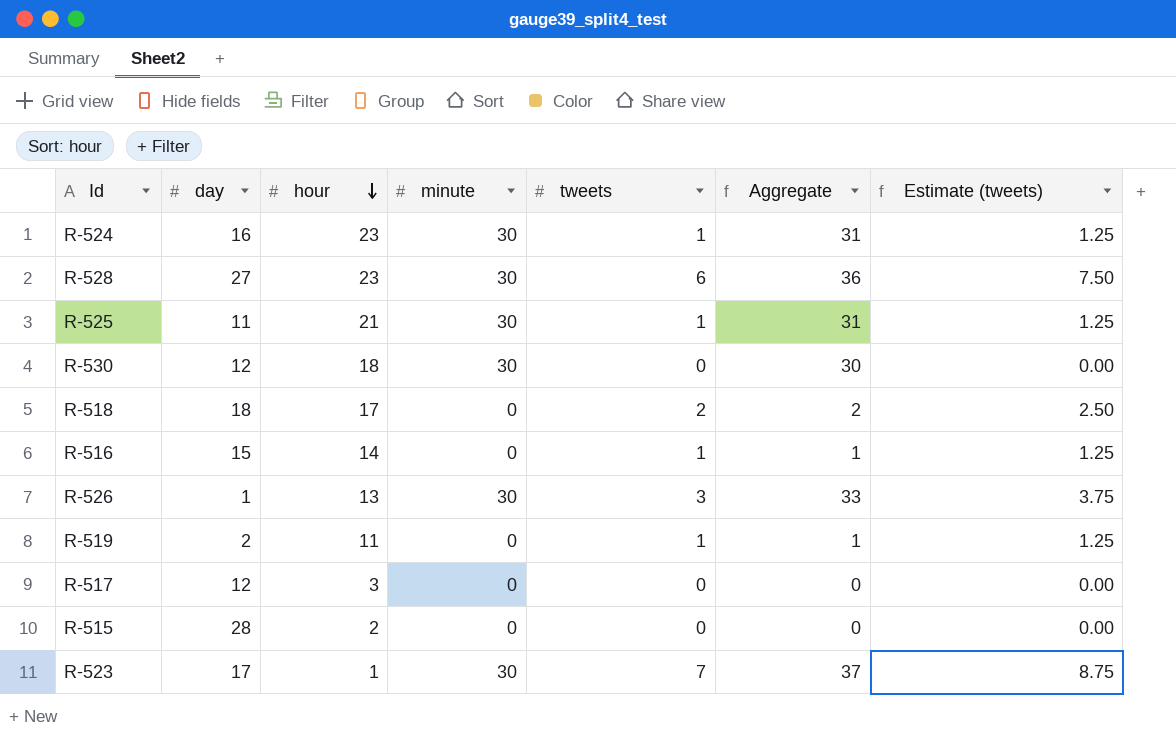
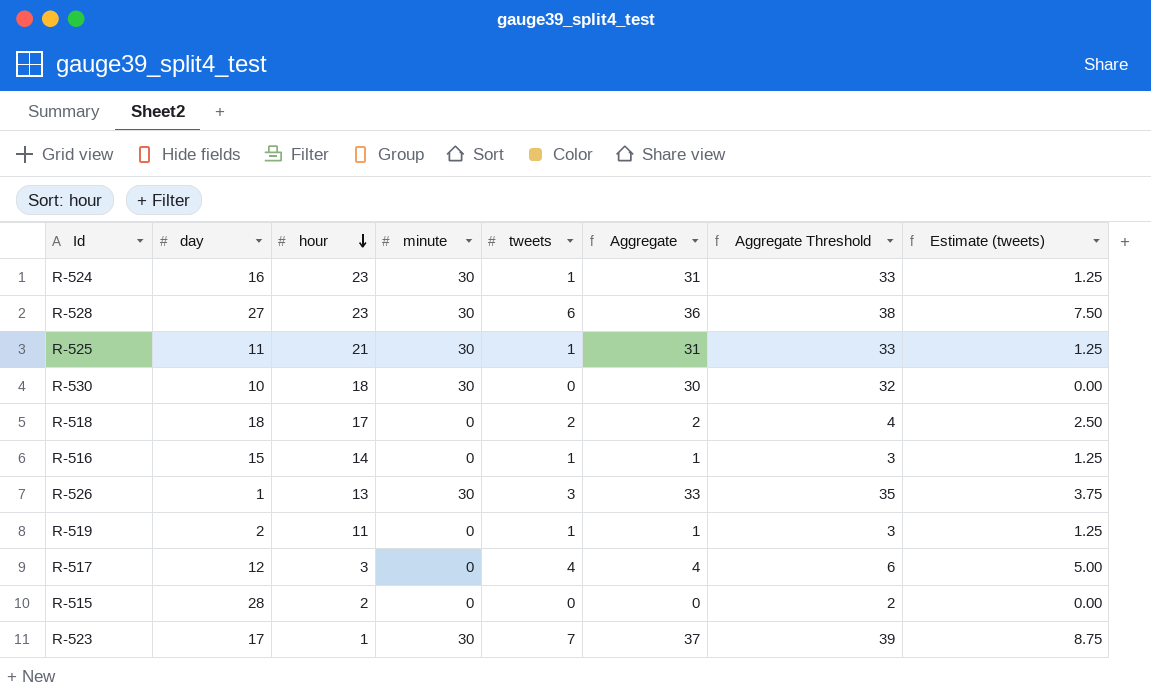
column Aggregate Threshold | formula: none -> [Aggregate] + 2
R-530 | day: 12 -> 10
R-517 | tweets: 0 -> 4
R-517 | Aggregate: 0 -> 4
R-517 | Estimate (tweets): 0.00 -> 5.00

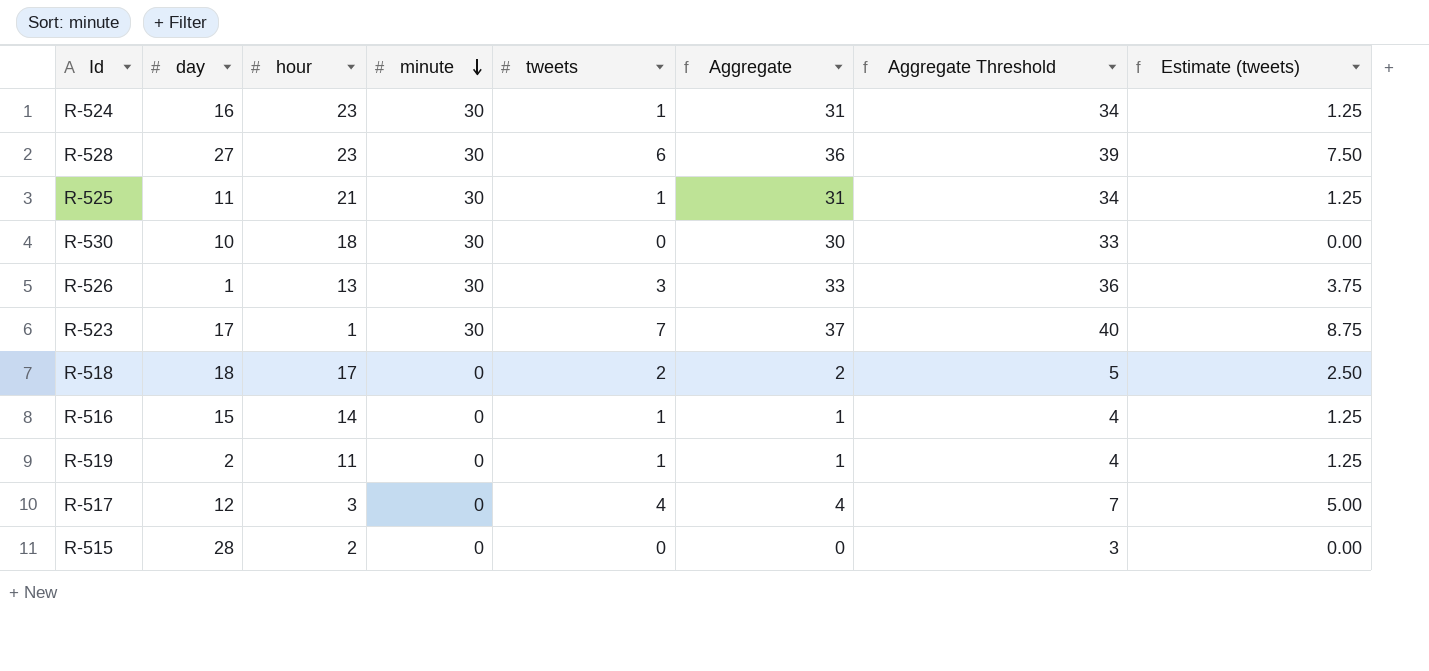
row order: hour descending -> minute descending
column Aggregate Threshold | formula: [Aggregate] + 2 -> [Aggregate] + 3

